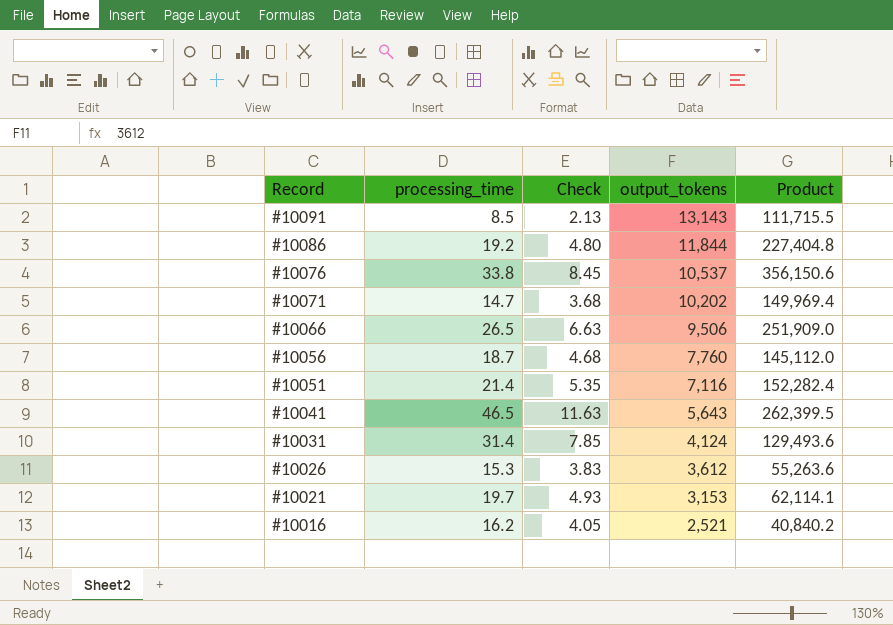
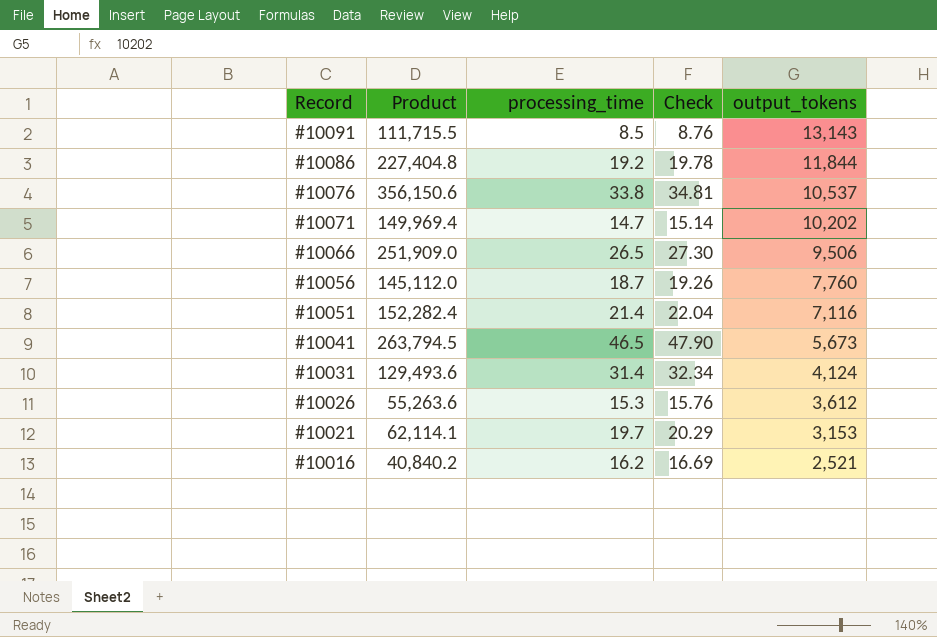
column Product | position: 5 -> 2
column Check | formula: [processing_time] * 0.25 -> [processing_time] * 1.03
#10041 | Product: 262,399.5 -> 263,794.5
#10041 | output_tokens: 5,643 -> 5,673

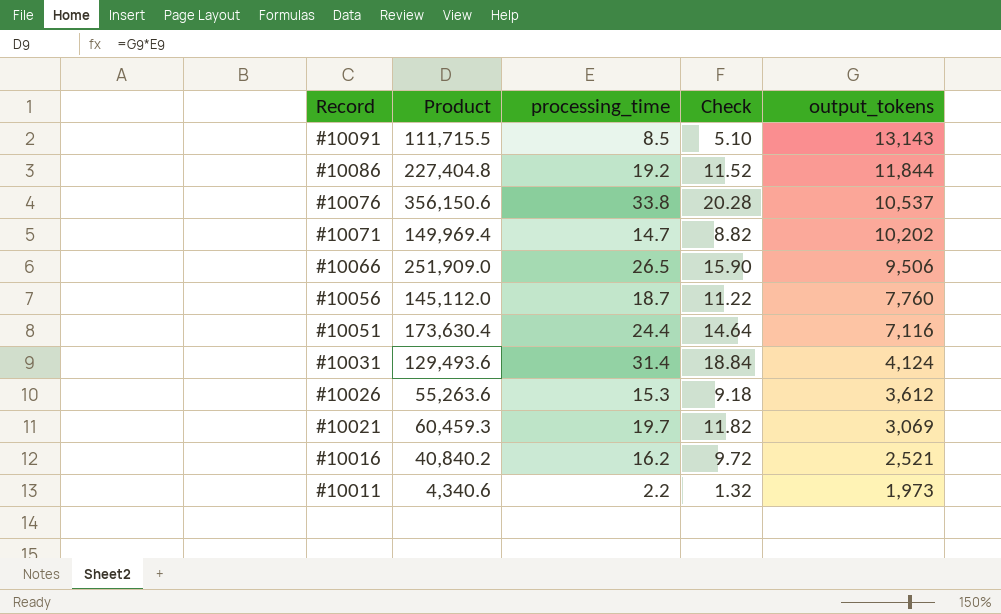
column Check | formula: [processing_time] * 1.03 -> [processing_time] * 0.6
row #10041: 263,794.5 | 46.5 | 47.90 | 5,673 -> none
#10051 | Product: 152,282.4 -> 173,630.4
#10051 | processing_time: 21.4 -> 24.4
#10021 | Product: 62,114.1 -> 60,459.3
#10021 | output_tokens: 3,153 -> 3,069
row #10011: none -> 4,340.6 | 2.2 | 1.32 | 1,973

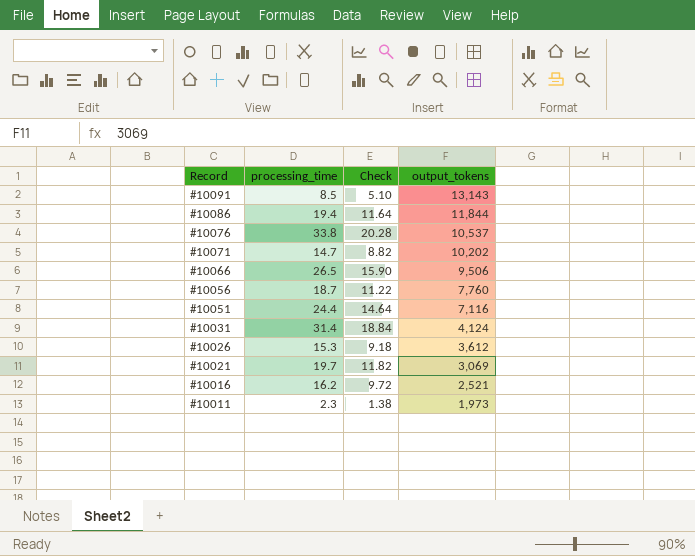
column Product | formula: [processing_time] * [output_tokens] -> none
#10086 | processing_time: 19.2 -> 19.4
#10086 | Check: 11.52 -> 11.64
#10011 | processing_time: 2.2 -> 2.3
#10011 | Check: 1.32 -> 1.38

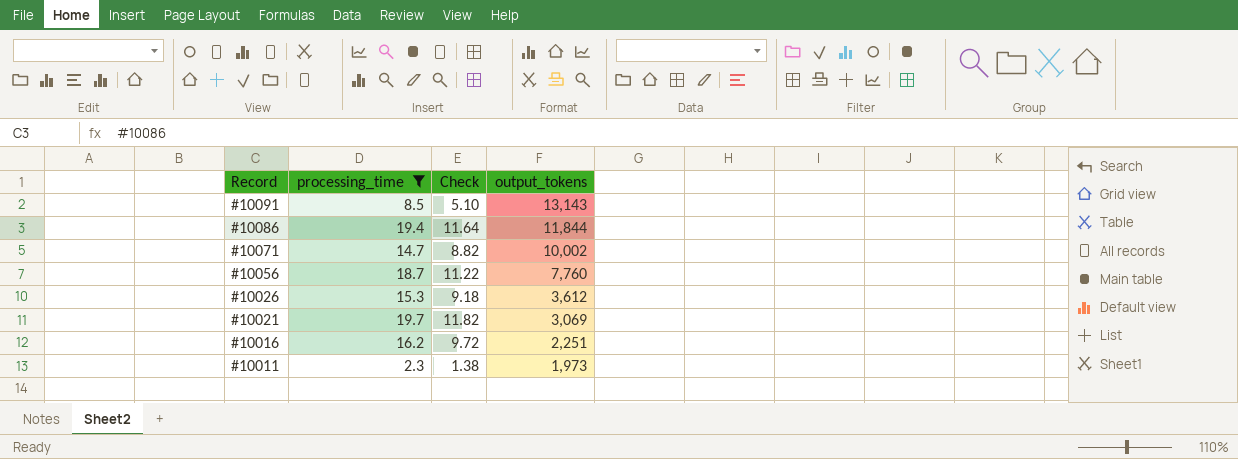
filter: none -> processing_time <= 19.7
#10071 | output_tokens: 10,202 -> 10,002
#10016 | output_tokens: 2,521 -> 2,251

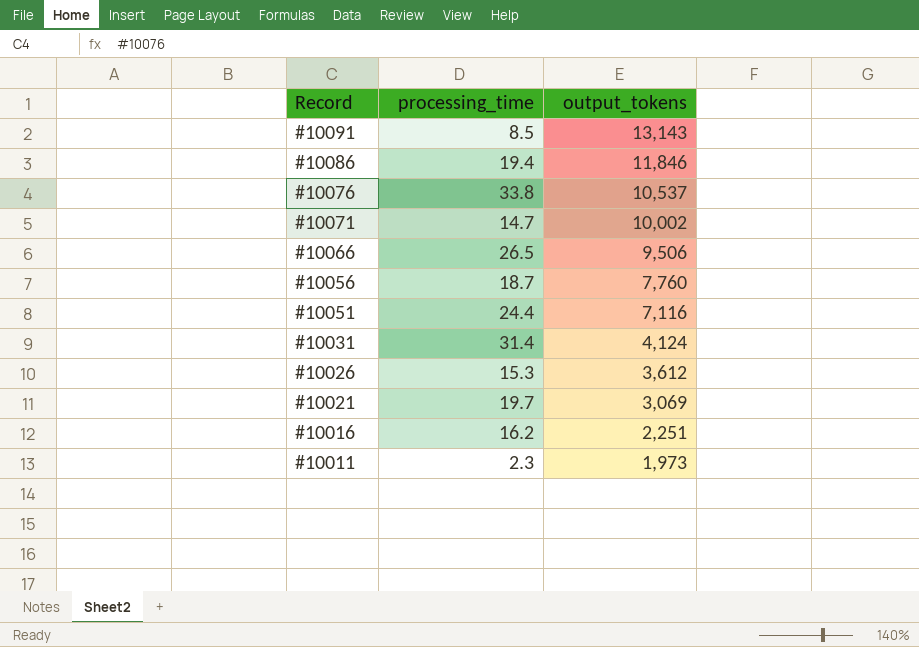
filter: processing_time <= 19.7 -> none
column Check | formula: [processing_time] * 0.6 -> none
#10086 | output_tokens: 11,844 -> 11,846

